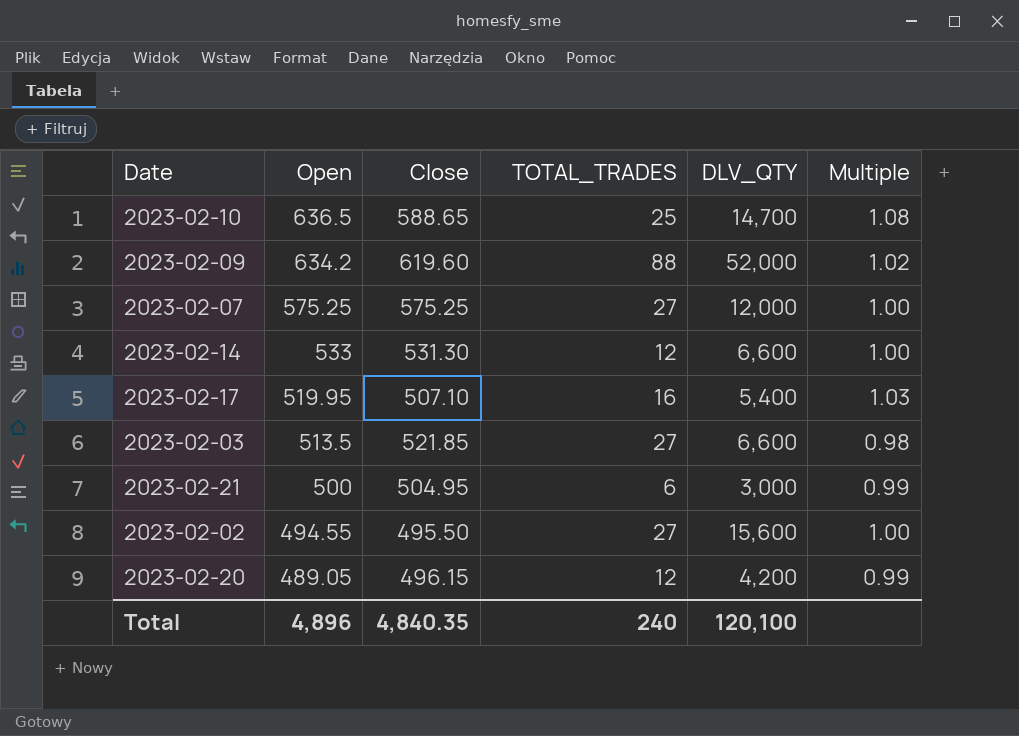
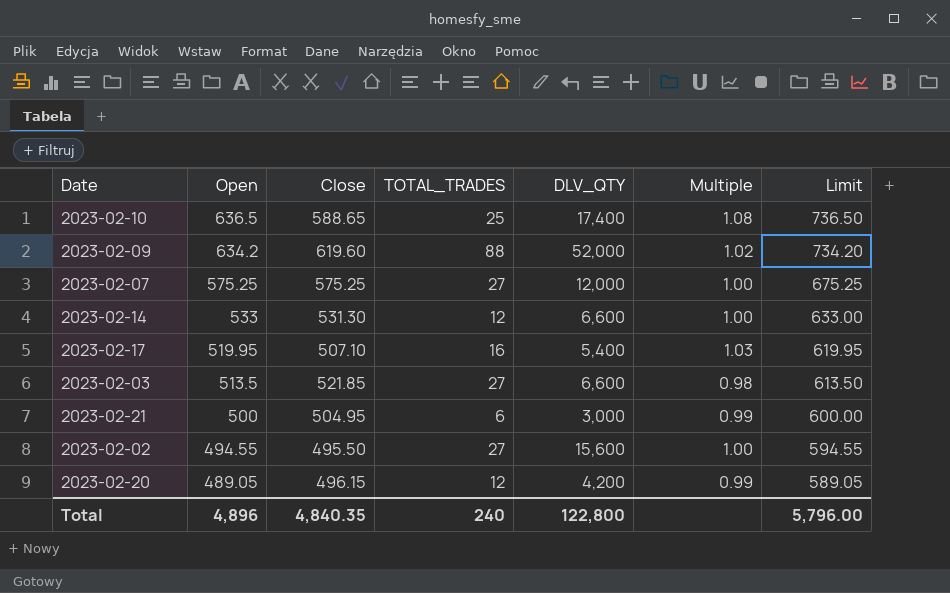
column Limit | formula: none -> [Open] + 100
2023-02-10 | DLV_QTY: 14,700 -> 17,400
Total | DLV_QTY: 120,100 -> 122,800

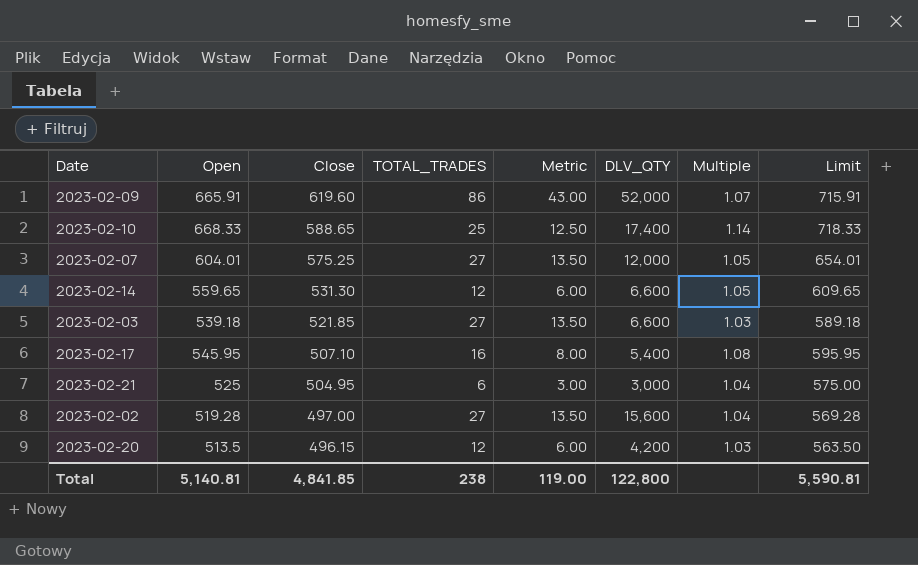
row order: Open descending -> Close descending
column Metric | formula: none -> [TOTAL_TRADES] * 0.5
column Limit | formula: [Open] + 100 -> [Open] + 50
2023-02-09 | Open: 634.2 -> 665.91
2023-02-09 | TOTAL_TRADES: 88 -> 86
2023-02-09 | Multiple: 1.02 -> 1.07
2023-02-10 | Open: 636.5 -> 668.33
2023-02-10 | Multiple: 1.08 -> 1.14
2023-02-07 | Open: 575.25 -> 604.01
2023-02-07 | Multiple: 1.00 -> 1.05
2023-02-14 | Open: 533 -> 559.65
2023-02-14 | Multiple: 1.00 -> 1.05
2023-02-03 | Open: 513.5 -> 539.18
2023-02-03 | Multiple: 0.98 -> 1.03
2023-02-17 | Open: 519.95 -> 545.95
2023-02-17 | Multiple: 1.03 -> 1.08
2023-02-21 | Open: 500 -> 525
2023-02-21 | Multiple: 0.99 -> 1.04
2023-02-02 | Open: 494.55 -> 519.28
2023-02-02 | Close: 495.50 -> 497.00
2023-02-02 | Multiple: 1.00 -> 1.04
2023-02-20 | Open: 489.05 -> 513.5
2023-02-20 | Multiple: 0.99 -> 1.03
Total | Open: 4,896 -> 5,140.81
Total | Close: 4,840.35 -> 4,841.85
Total | TOTAL_TRADES: 240 -> 238
Total | Limit: 5,796.00 -> 5,590.81

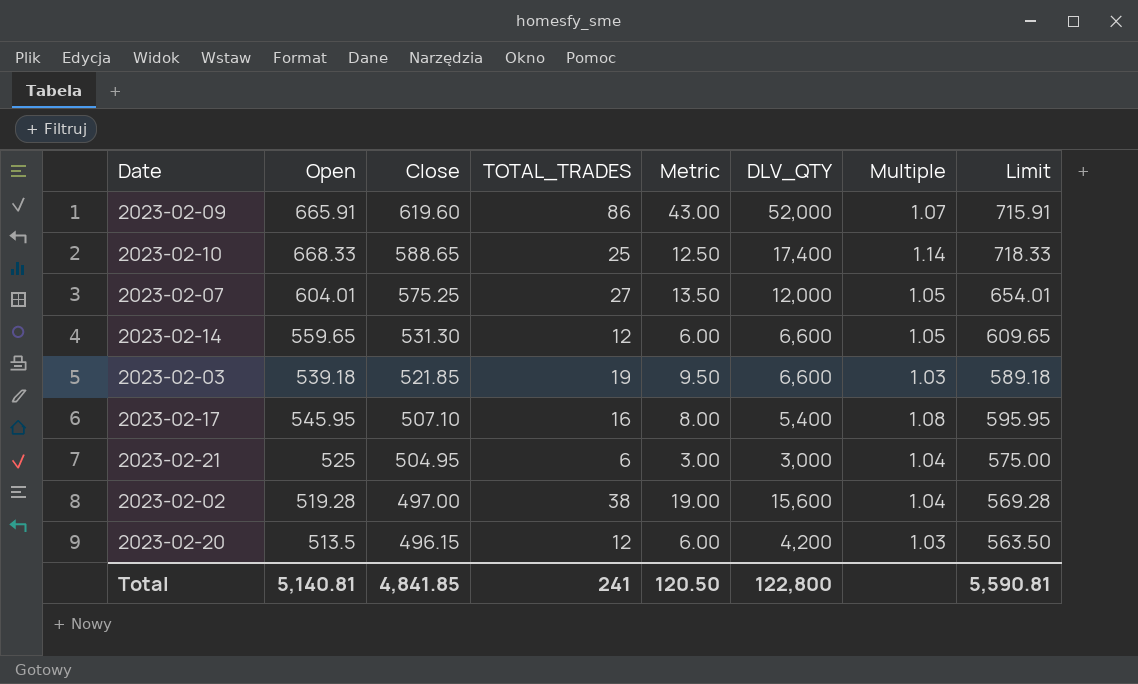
2023-02-03 | TOTAL_TRADES: 27 -> 19
2023-02-03 | Metric: 13.50 -> 9.50
2023-02-02 | TOTAL_TRADES: 27 -> 38
2023-02-02 | Metric: 13.50 -> 19.00
Total | TOTAL_TRADES: 238 -> 241
Total | Metric: 119.00 -> 120.50

